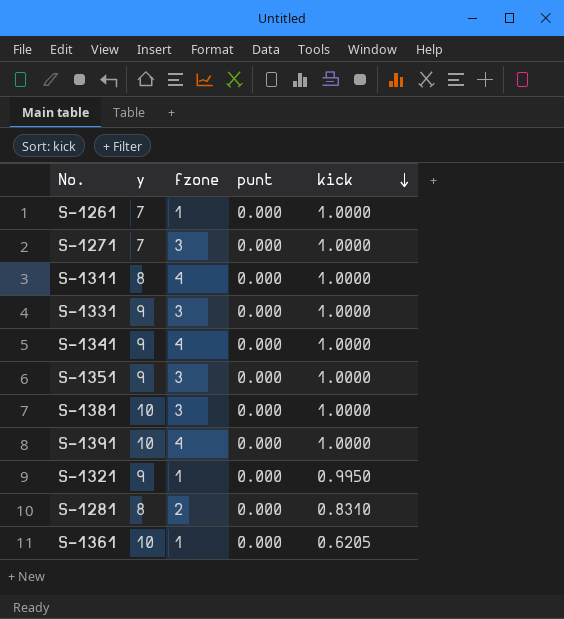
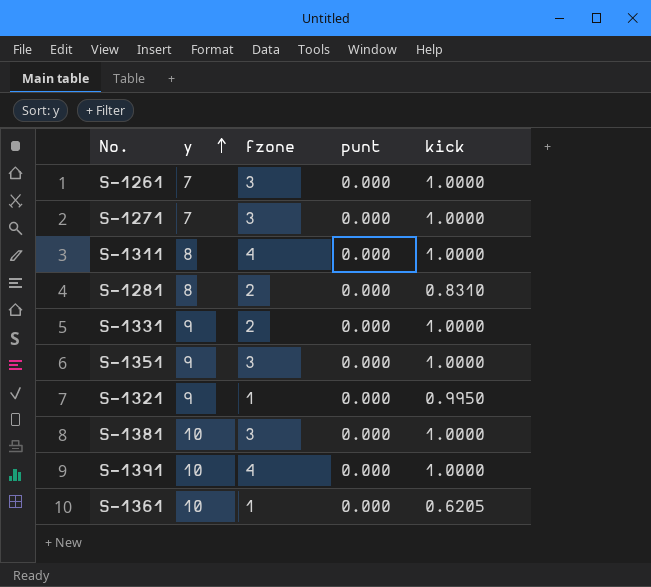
row order: kick descending -> y ascending
row S-1341: 9 | 4 | 0.000 | 1.0000 -> none
S-1261 | fzone: 1 -> 3
S-1331 | fzone: 3 -> 2

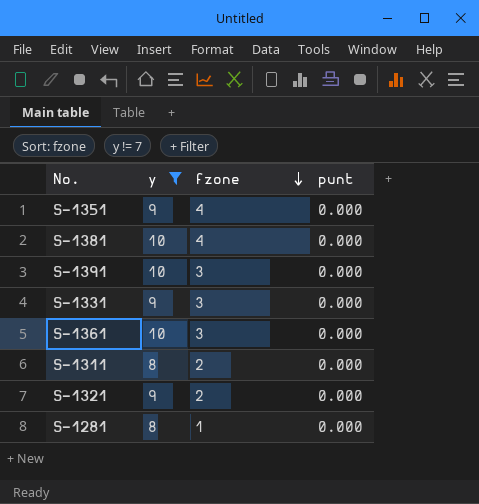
filter: none -> y != 7
row order: y ascending -> fzone descending
column kick | position: 5 -> none
S-1351 | fzone: 3 -> 4
S-1381 | fzone: 3 -> 4
S-1391 | fzone: 4 -> 3
S-1331 | fzone: 2 -> 3
S-1361 | fzone: 1 -> 3
S-1311 | fzone: 4 -> 2
S-1321 | fzone: 1 -> 2
S-1281 | fzone: 2 -> 1

